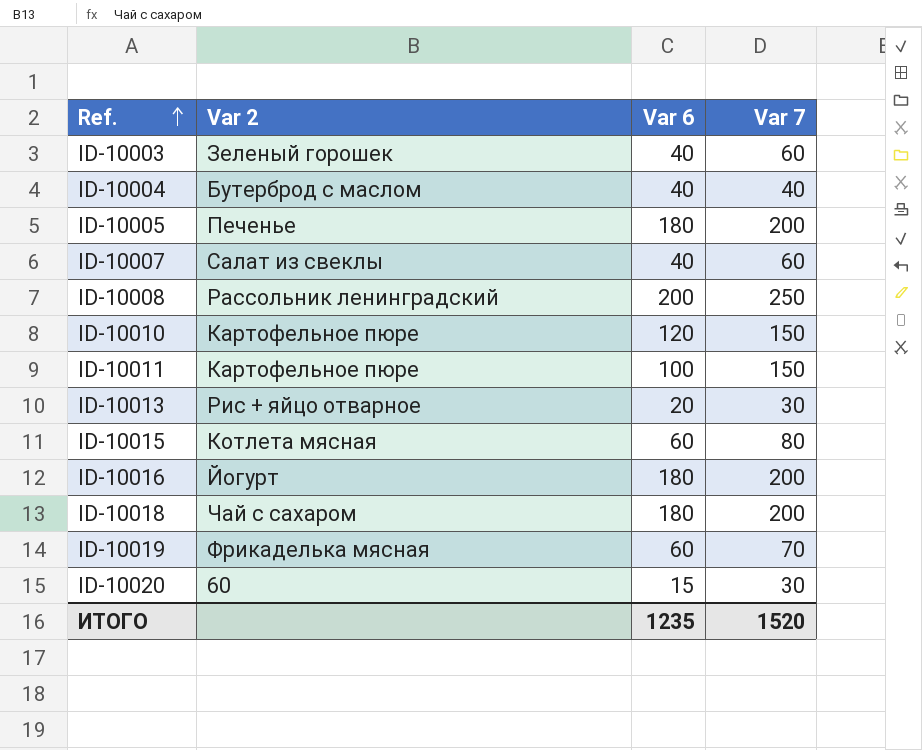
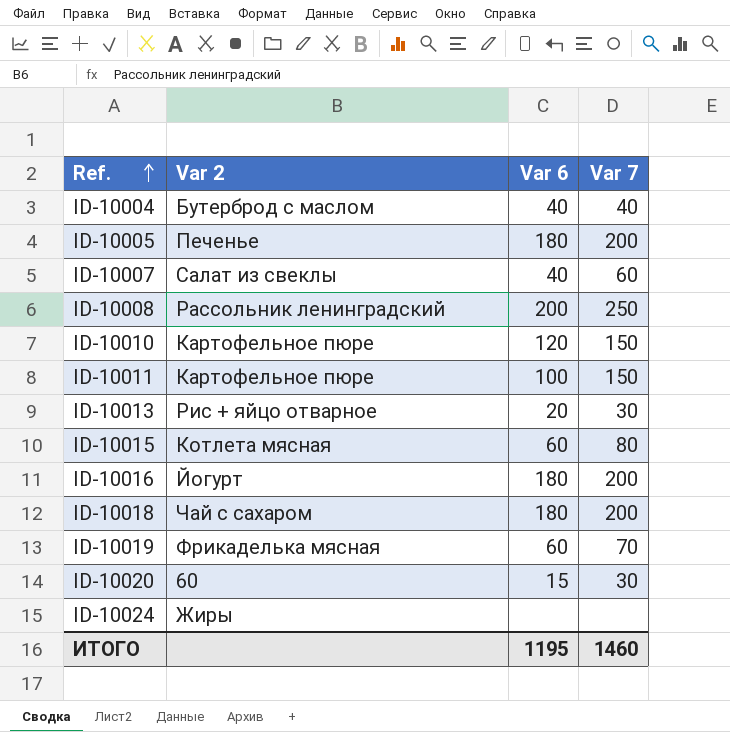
row ID-10003: Зеленый горошек | 40 | 60 -> none
row ID-10024: none -> Жиры | none | none
ИТОГО | Var 6: 1235 -> 1195
ИТОГО | Var 7: 1520 -> 1460

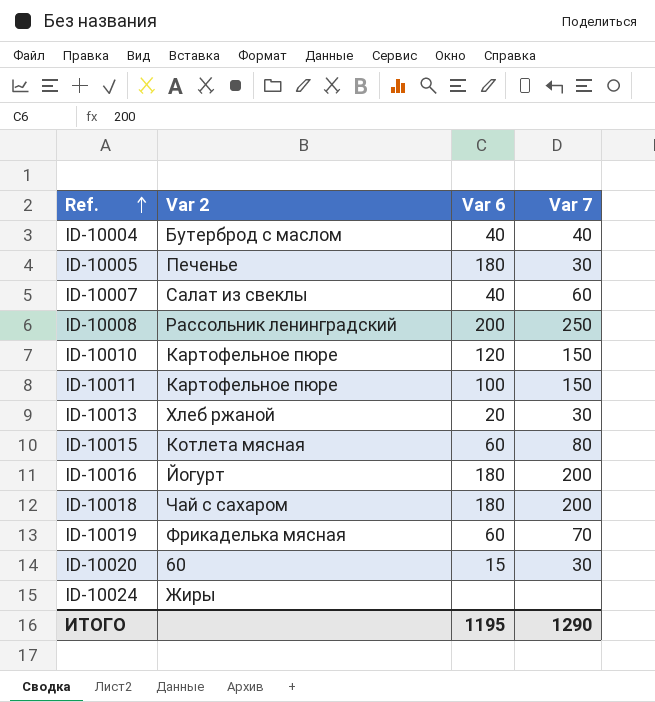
ID-10005 | Var 7: 200 -> 30
ID-10013 | Var 2: Рис + яйцо отварное -> Хлеб ржаной
ИТОГО | Var 7: 1460 -> 1290

